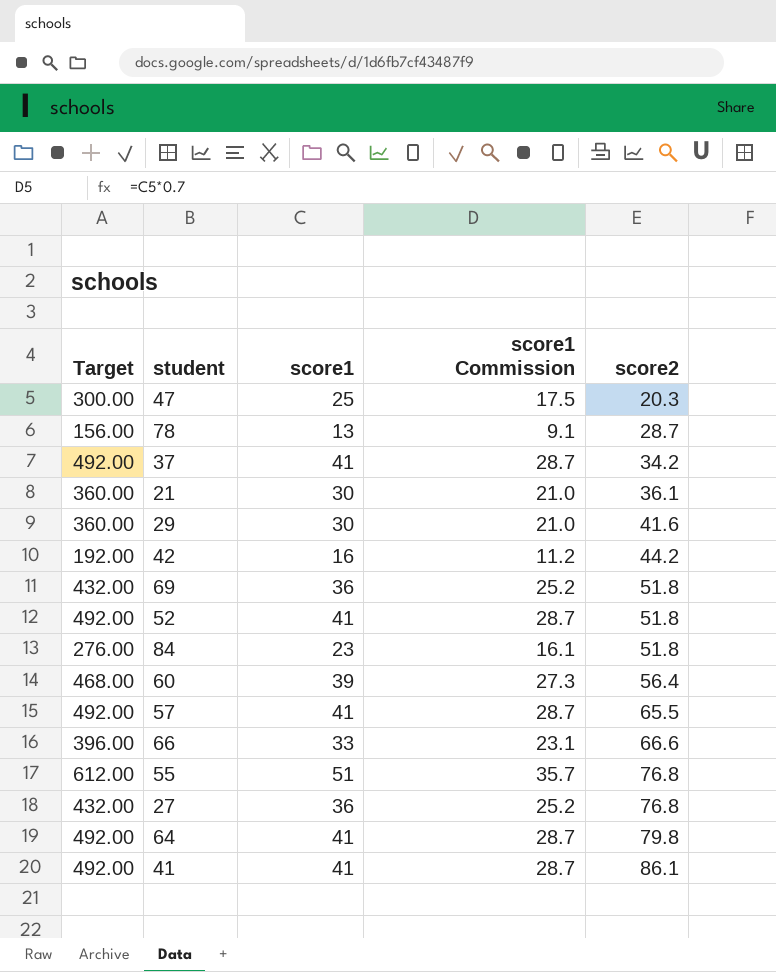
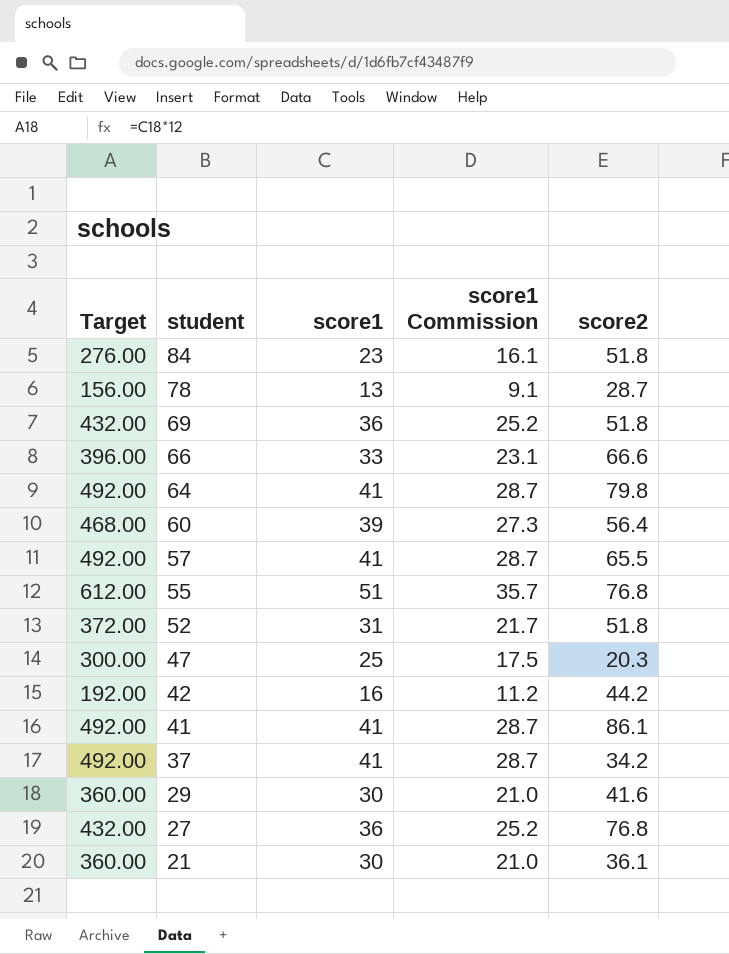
row order: score2 ascending -> student descending
52 | Target: 492.00 -> 372.00
52 | score1: 41 -> 31
52 | score1 Commission: 28.7 -> 21.7

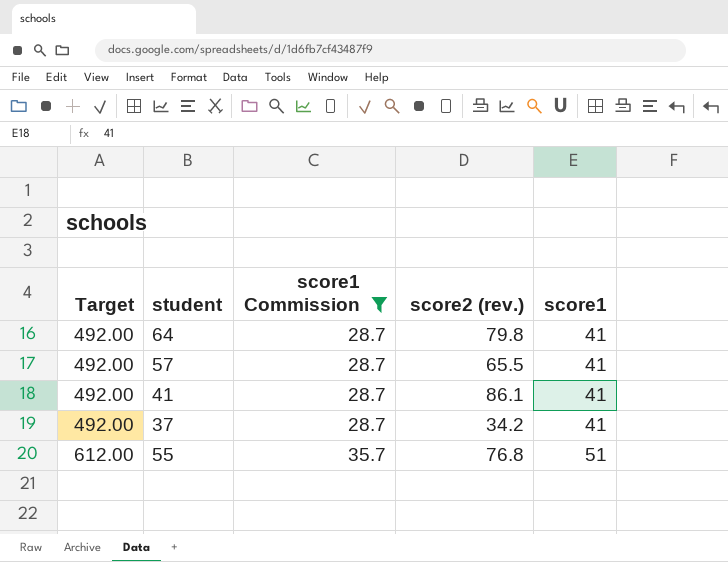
filter: none -> score1 Commission >= 28.7
row order: student descending -> Target ascending
column name: score2 -> score2 (rev.)
column score1 | position: 3 -> 5

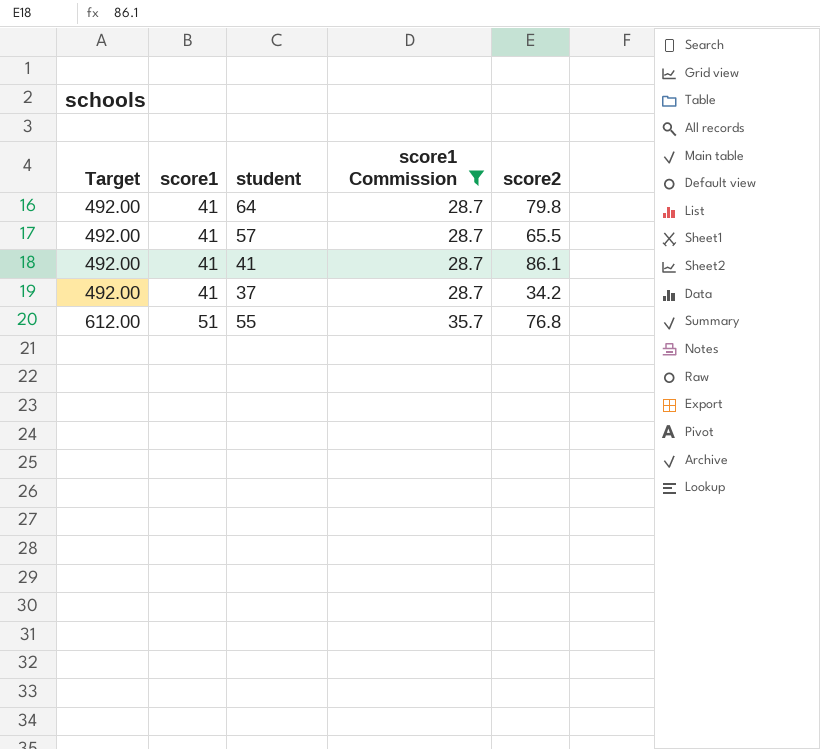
column score1 | position: 5 -> 2
column name: score2 (rev.) -> score2

